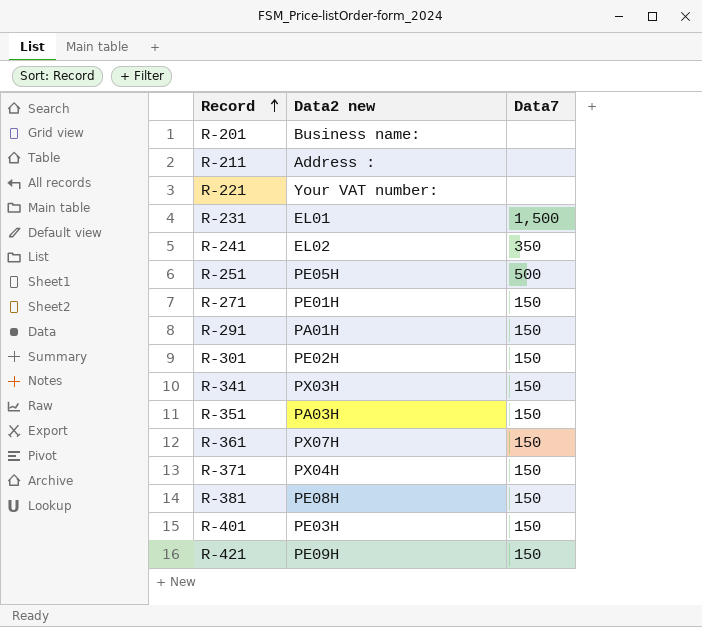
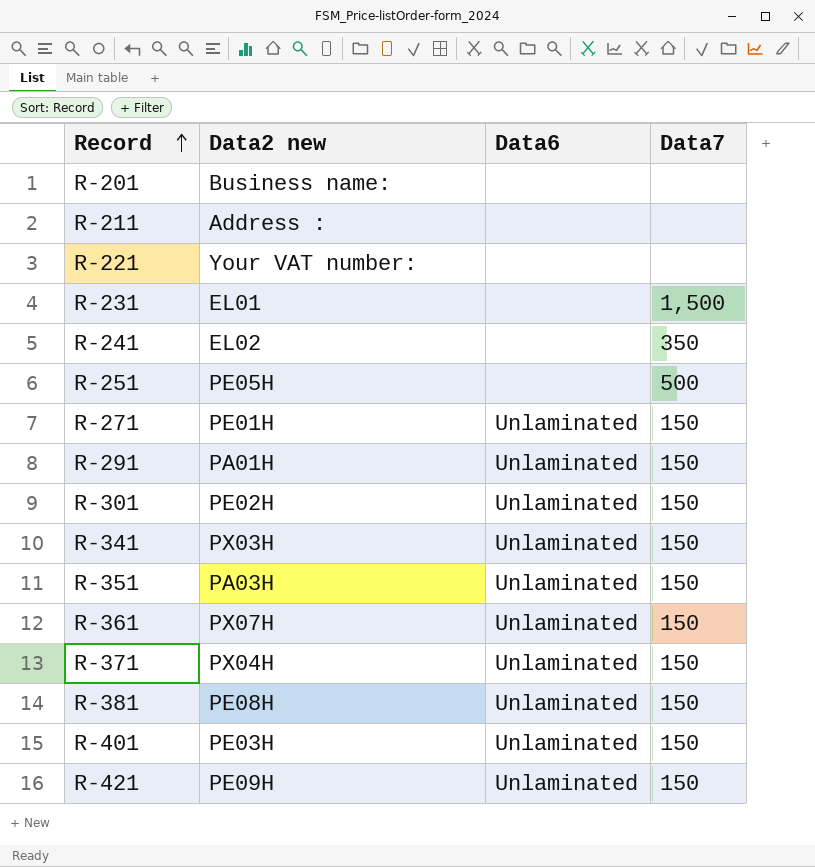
column Data6 | position: none -> 3

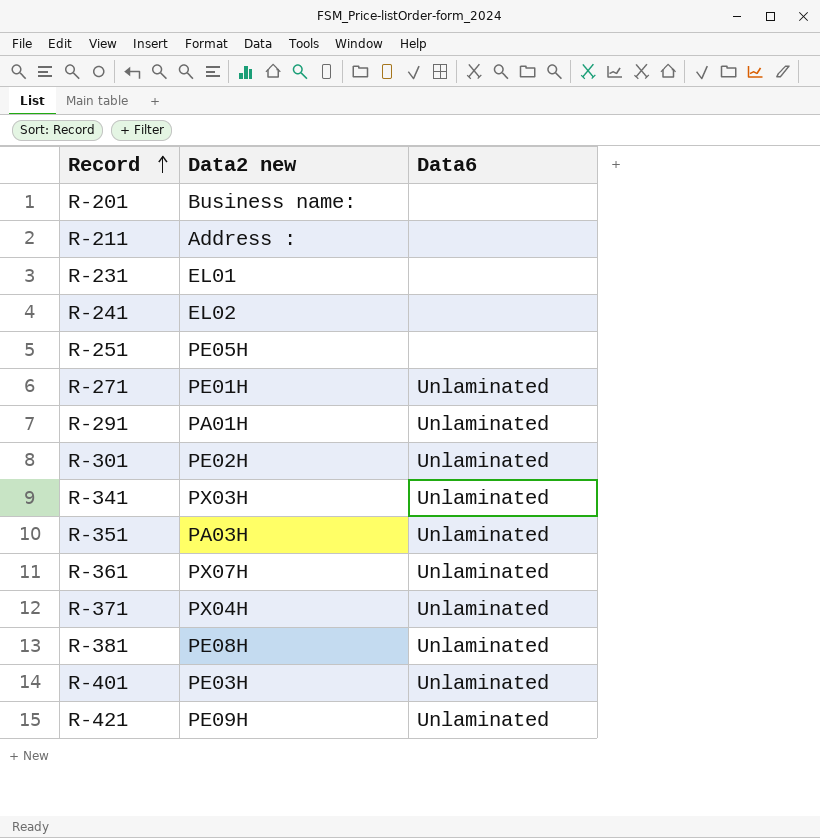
column Data7 | position: 4 -> none
row R-221: Your VAT number: | none | none -> none

